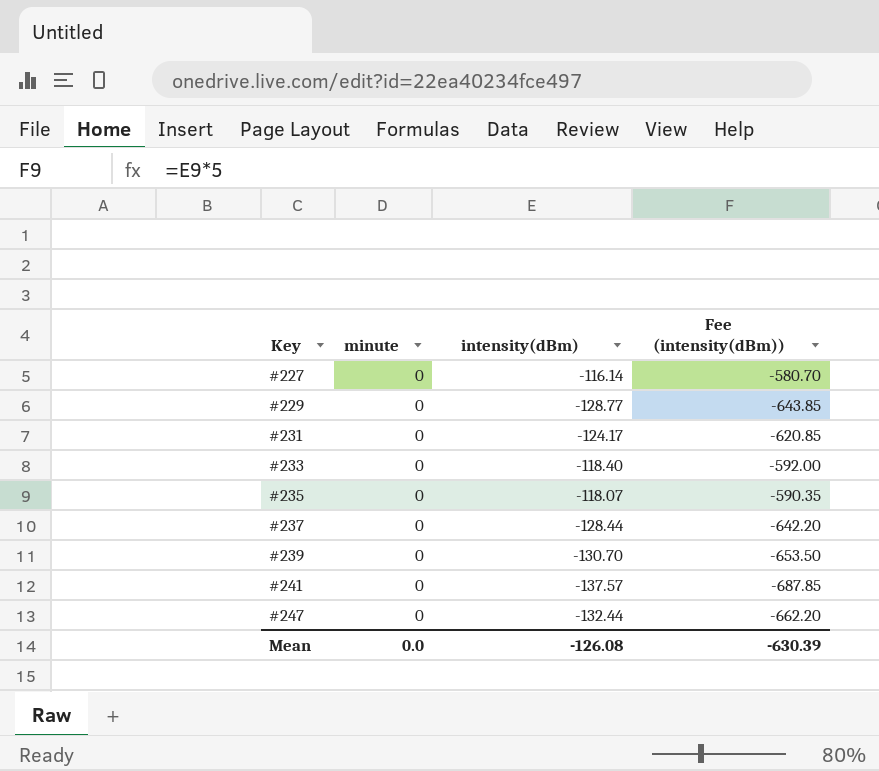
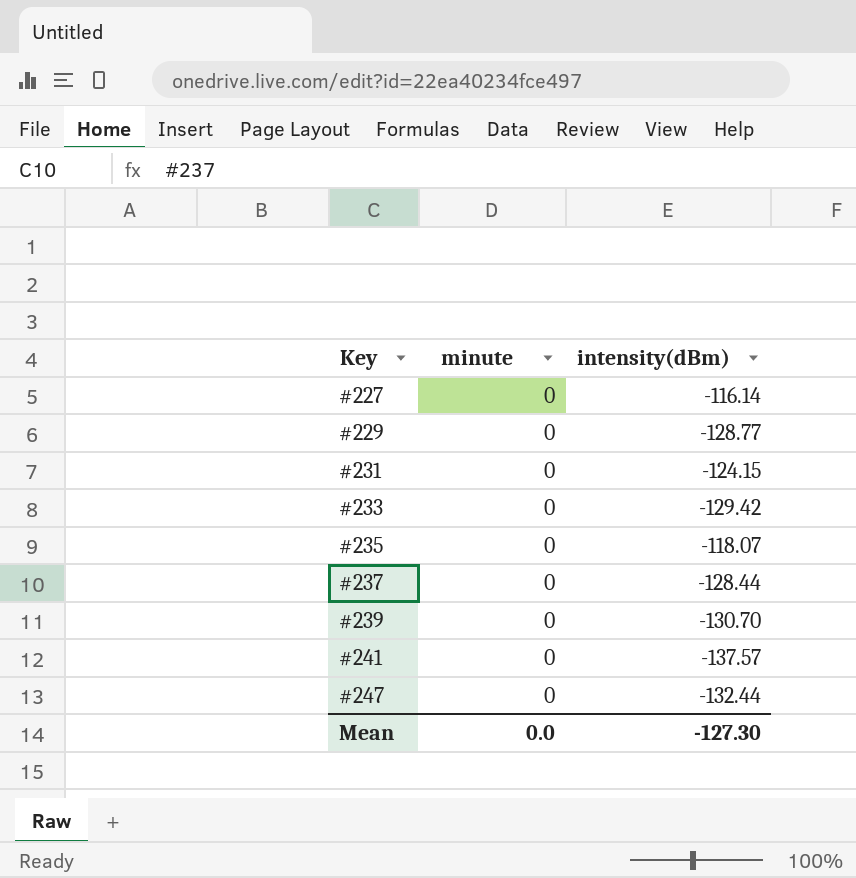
column Fee (intensity(dBm)) | formula: [intensity(dBm)] * 5 -> none
#231 | intensity(dBm): -124.17 -> -124.15
#233 | intensity(dBm): -118.40 -> -129.42
Mean | intensity(dBm): -126.08 -> -127.30

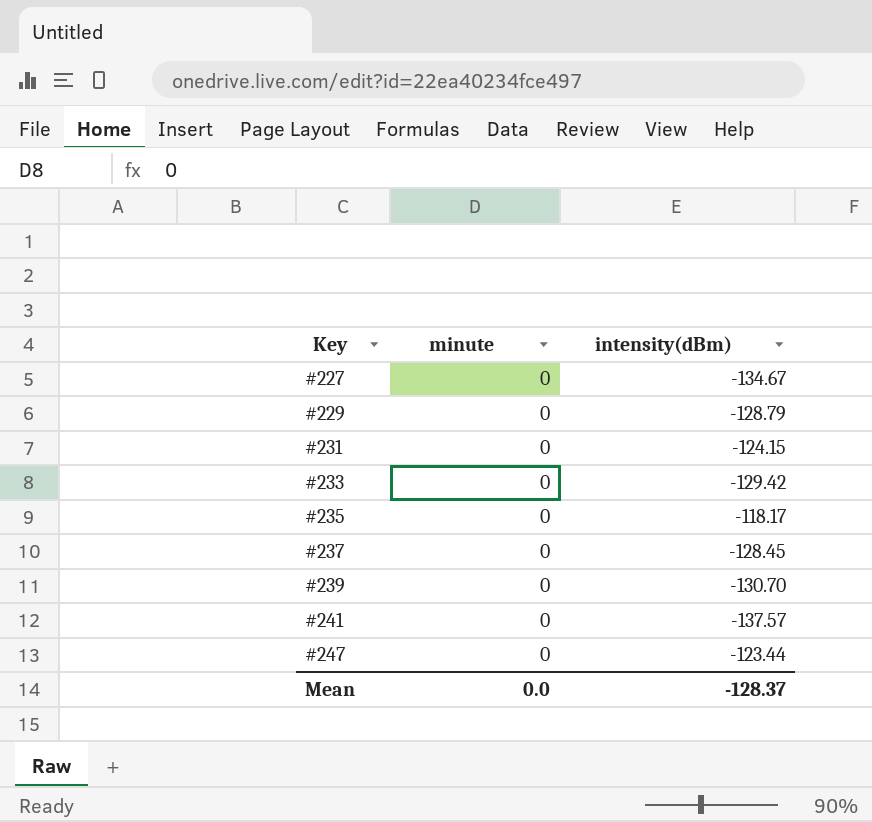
#227 | intensity(dBm): -116.14 -> -134.67
#229 | intensity(dBm): -128.77 -> -128.79
#235 | intensity(dBm): -118.07 -> -118.17
#237 | intensity(dBm): -128.44 -> -128.45
#247 | intensity(dBm): -132.44 -> -123.44
Mean | intensity(dBm): -127.30 -> -128.37

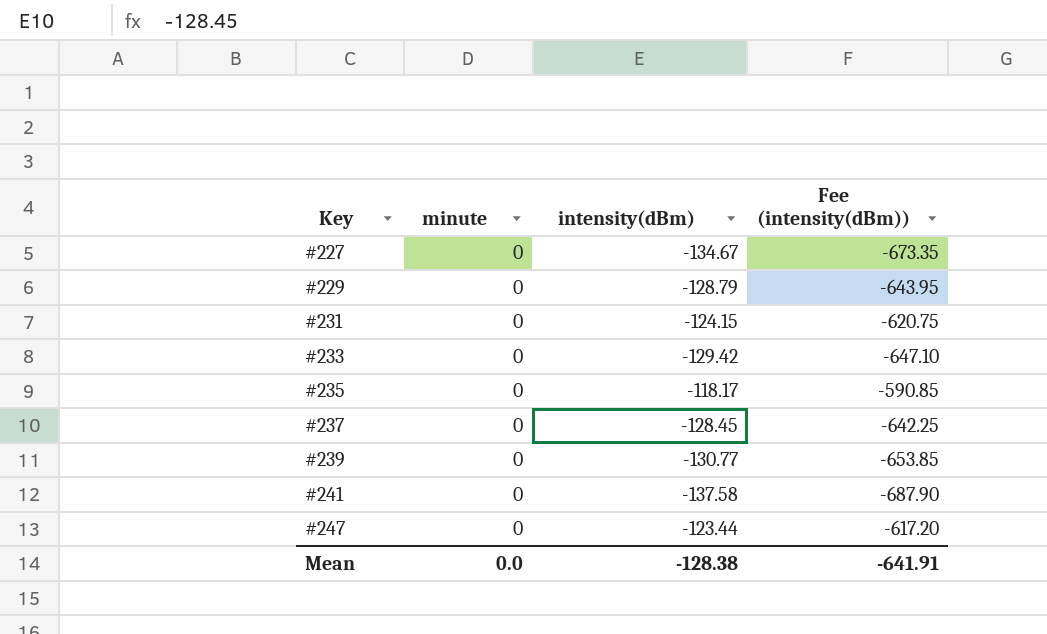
column Fee (intensity(dBm)) | formula: none -> [intensity(dBm)] * 5
#239 | intensity(dBm): -130.70 -> -130.77
#241 | intensity(dBm): -137.57 -> -137.58
Mean | intensity(dBm): -128.37 -> -128.38

